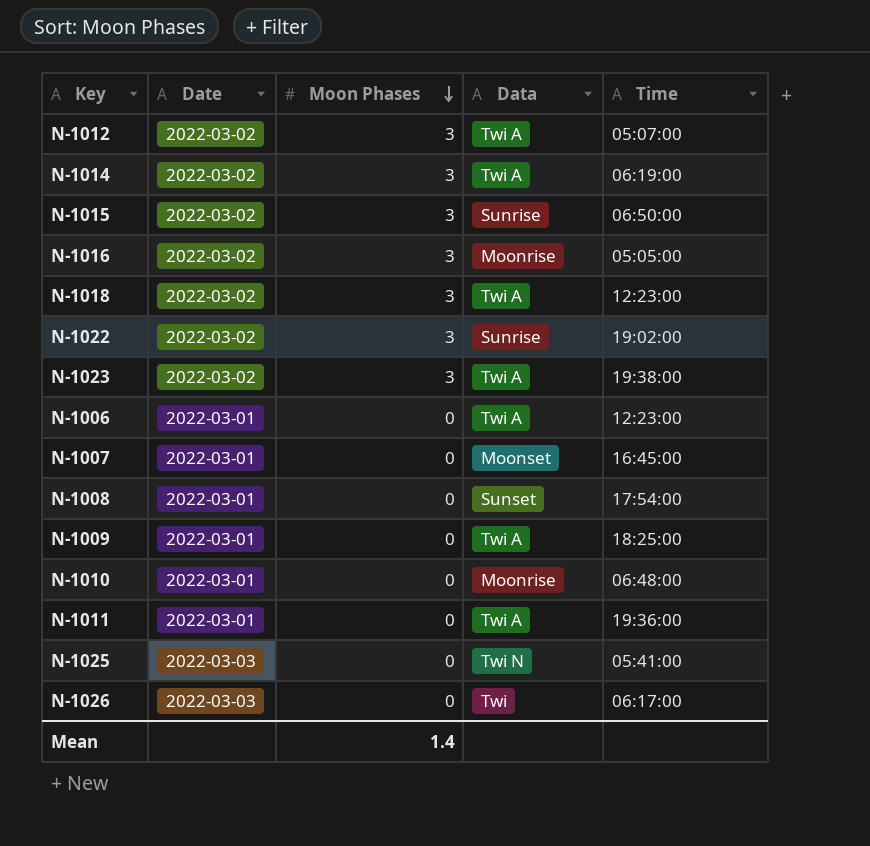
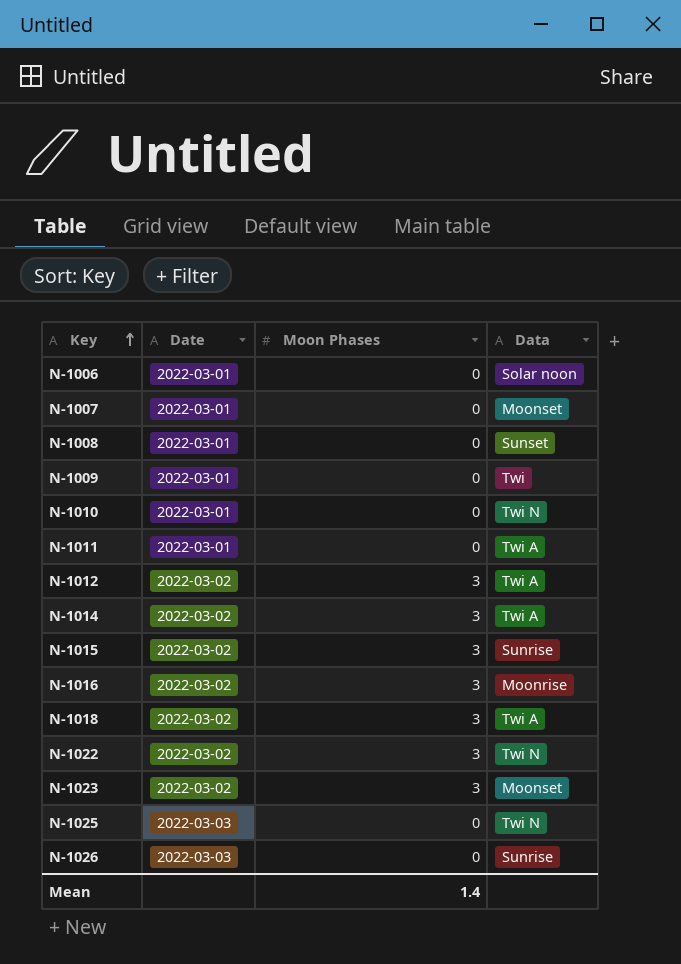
row order: Moon Phases descending -> Key ascending
column Time | position: 5 -> none
N-1006 | Data: Twi A -> Solar noon
N-1009 | Data: Twi A -> Twi
N-1010 | Data: Moonrise -> Twi N
N-1022 | Data: Sunrise -> Twi N
N-1023 | Data: Twi A -> Moonset
N-1026 | Data: Twi -> Sunrise

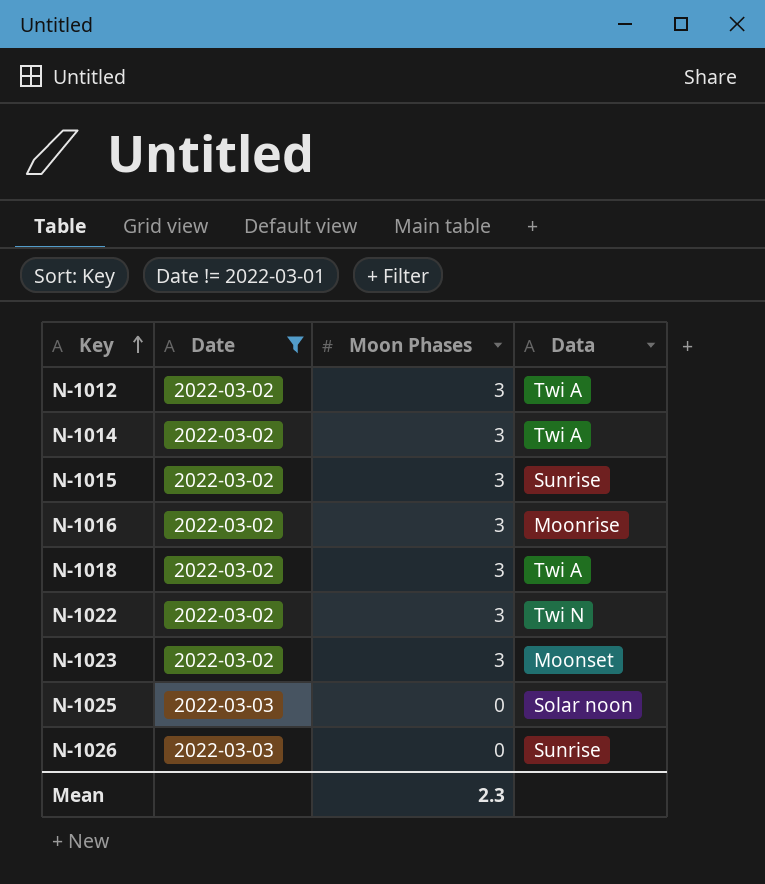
filter: none -> Date != 2022-03-01
N-1025 | Data: Twi N -> Solar noon
Mean | Moon Phases: 1.4 -> 2.3

